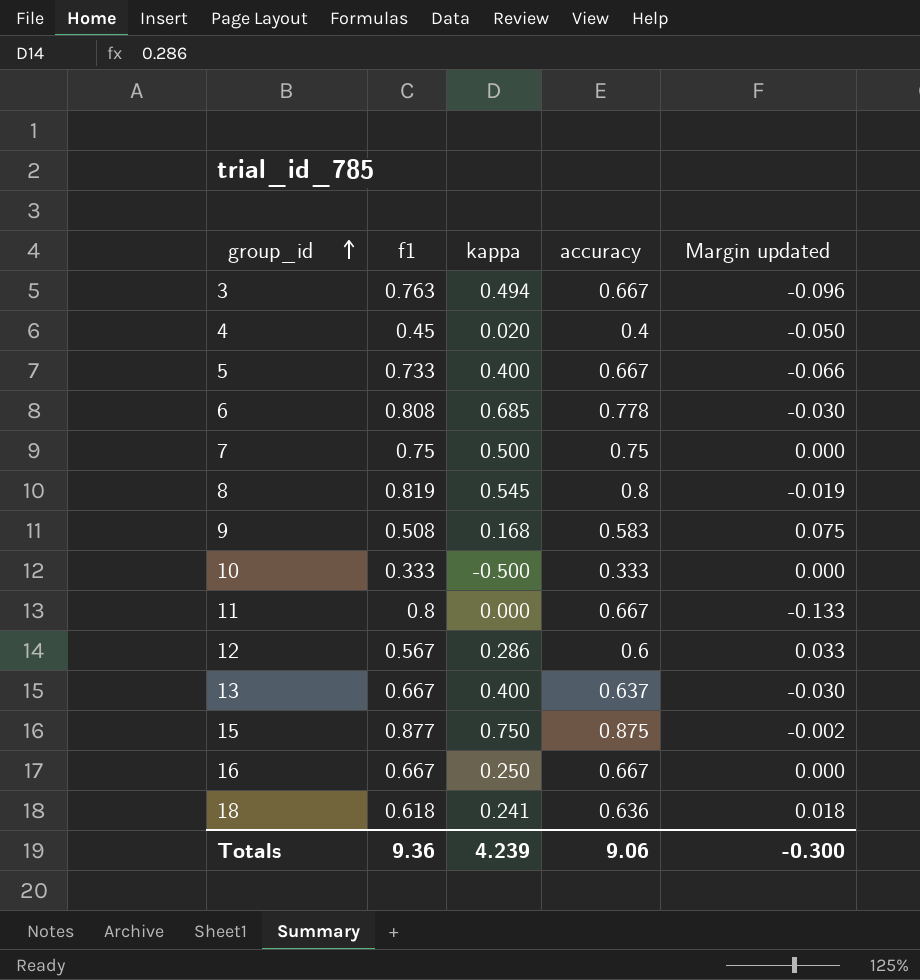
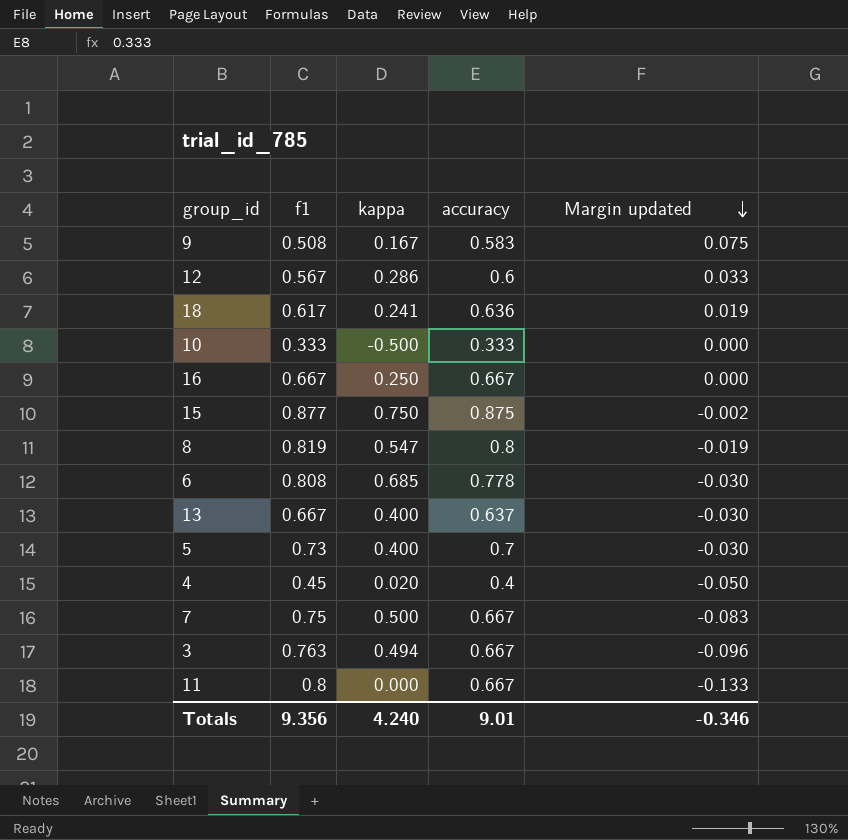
row order: group_id ascending -> Margin updated descending
9 | kappa: 0.168 -> 0.167
18 | f1: 0.618 -> 0.617
18 | Margin updated: 0.018 -> 0.019
8 | kappa: 0.545 -> 0.547
5 | f1: 0.733 -> 0.73
5 | accuracy: 0.667 -> 0.7
5 | Margin updated: -0.066 -> -0.030
7 | accuracy: 0.75 -> 0.667
7 | Margin updated: 0.000 -> -0.083
Totals | f1: 9.36 -> 9.356
Totals | kappa: 4.239 -> 4.240
Totals | accuracy: 9.06 -> 9.01
Totals | Margin updated: -0.300 -> -0.346

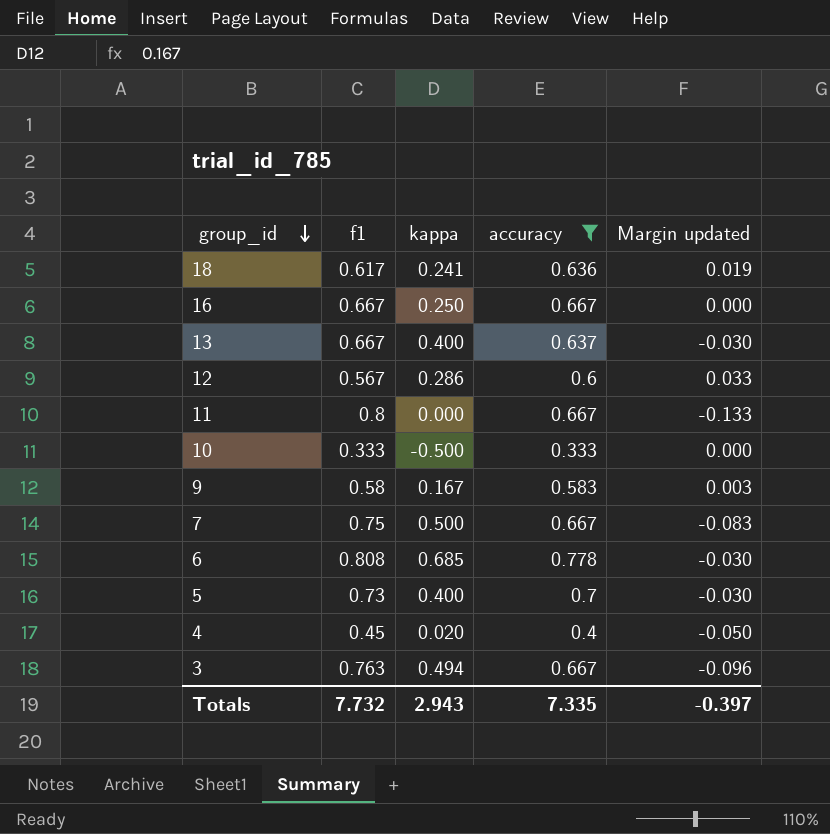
filter: none -> accuracy <= 0.778
row order: Margin updated descending -> group_id descending
9 | f1: 0.508 -> 0.58
9 | Margin updated: 0.075 -> 0.003
Totals | f1: 9.356 -> 7.732
Totals | kappa: 4.240 -> 2.943
Totals | accuracy: 9.01 -> 7.335
Totals | Margin updated: -0.346 -> -0.397

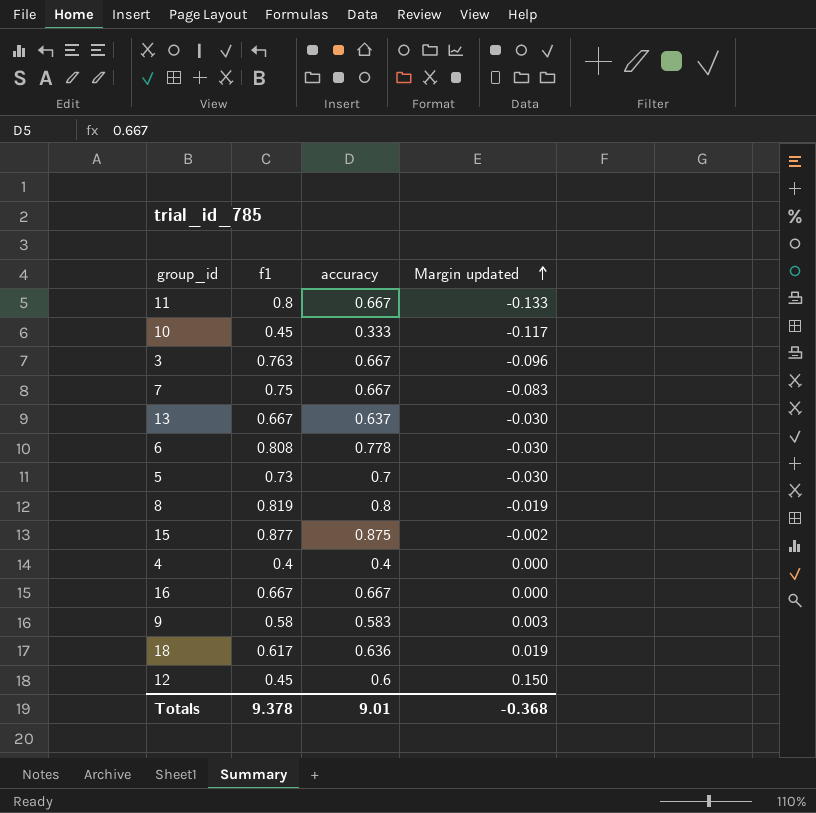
filter: accuracy <= 0.778 -> none
row order: group_id descending -> Margin updated ascending
column kappa | position: 3 -> none
10 | f1: 0.333 -> 0.45
10 | Margin updated: 0.000 -> -0.117
4 | f1: 0.45 -> 0.4
4 | Margin updated: -0.050 -> 0.000
12 | f1: 0.567 -> 0.45
12 | Margin updated: 0.033 -> 0.150
Totals | f1: 7.732 -> 9.378
Totals | accuracy: 7.335 -> 9.01
Totals | Margin updated: -0.397 -> -0.368

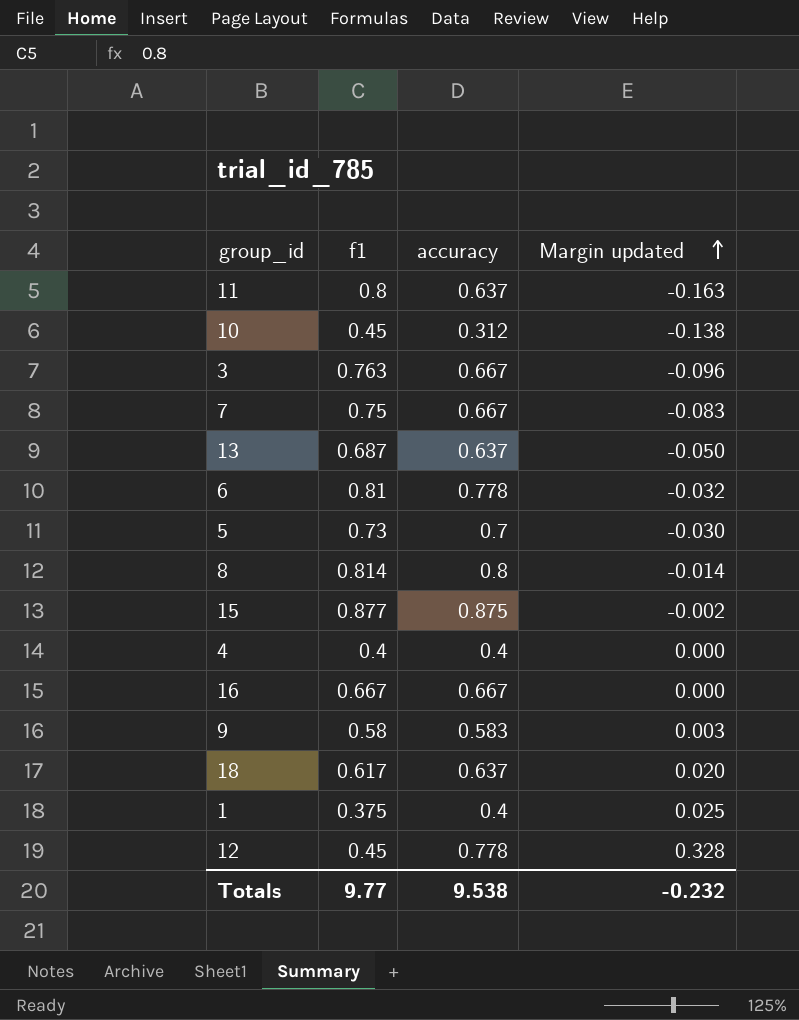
11 | accuracy: 0.667 -> 0.637
11 | Margin updated: -0.133 -> -0.163
10 | accuracy: 0.333 -> 0.312
10 | Margin updated: -0.117 -> -0.138
13 | f1: 0.667 -> 0.687
13 | Margin updated: -0.030 -> -0.050
6 | f1: 0.808 -> 0.81
6 | Margin updated: -0.030 -> -0.032
8 | f1: 0.819 -> 0.814
8 | Margin updated: -0.019 -> -0.014
18 | accuracy: 0.636 -> 0.637
18 | Margin updated: 0.019 -> 0.020
row 1: none -> 0.375 | 0.4 | 0.025
12 | accuracy: 0.6 -> 0.778
12 | Margin updated: 0.150 -> 0.328
Totals | f1: 9.378 -> 9.77
Totals | accuracy: 9.01 -> 9.538
Totals | Margin updated: -0.368 -> -0.232

